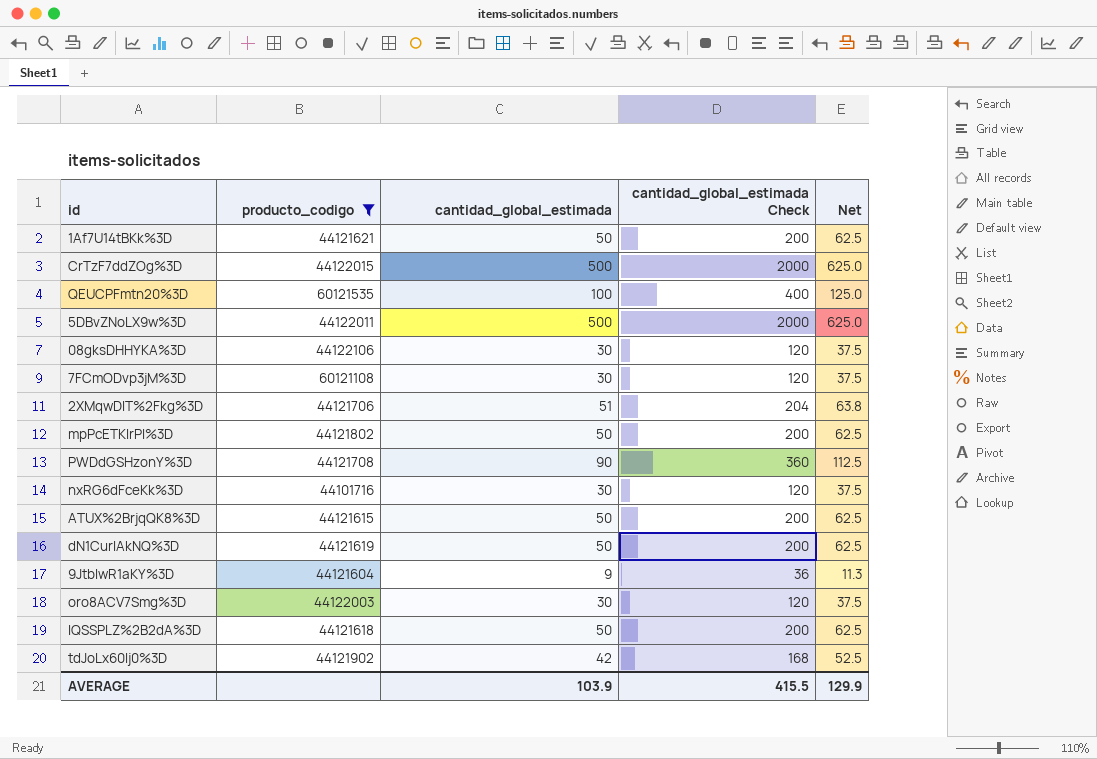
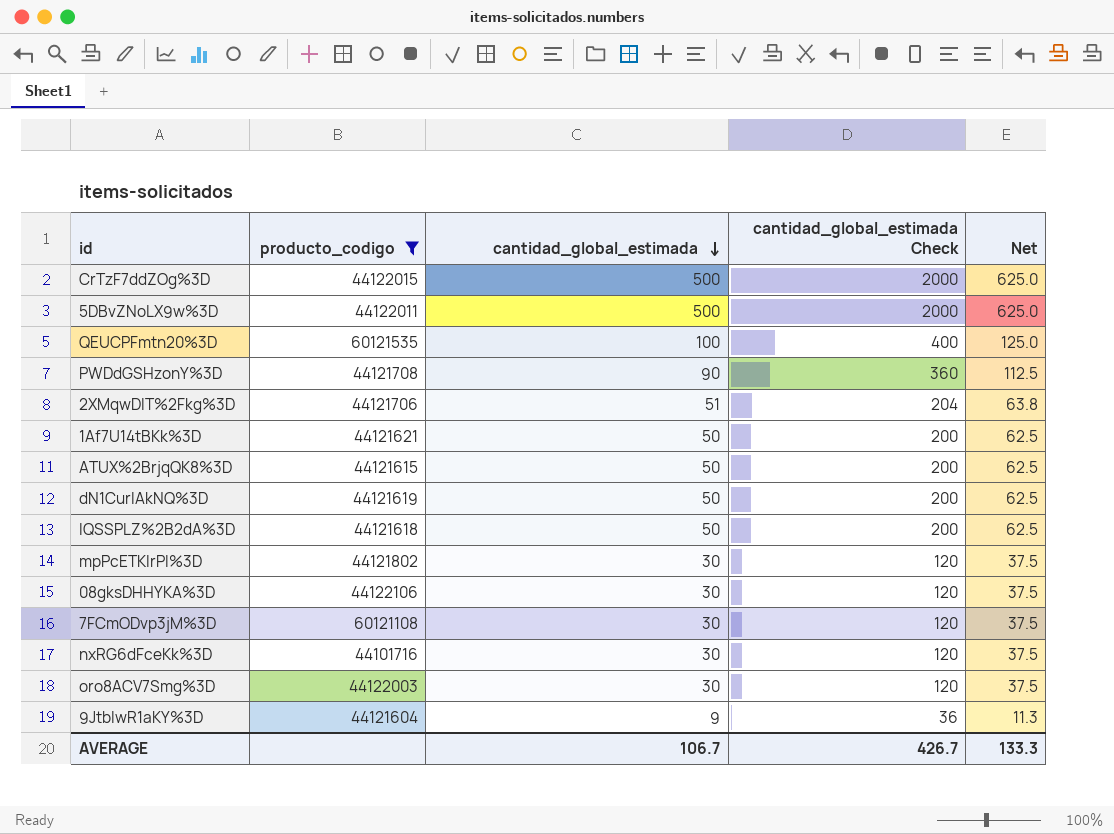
row order: none -> cantidad_global_estimada descending
row tdJoLx60Ij0%3D: 44121902 | 42 | 168 | 52.5 -> none
mpPcETKlrPI%3D | cantidad_global_estimada: 50 -> 30
mpPcETKlrPI%3D | cantidad_global_estimada Check: 200 -> 120
mpPcETKlrPI%3D | Net: 62.5 -> 37.5
AVERAGE | cantidad_global_estimada: 103.9 -> 106.7
AVERAGE | cantidad_global_estimada Check: 415.5 -> 426.7
AVERAGE | Net: 129.9 -> 133.3

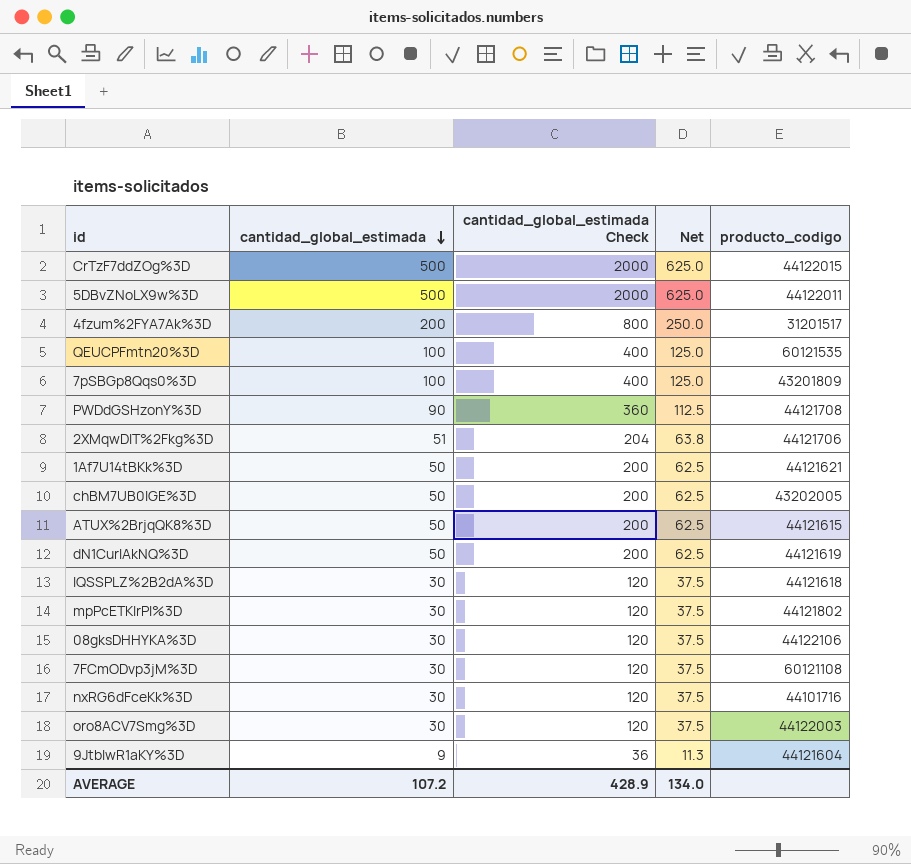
filter: producto_codigo >= 44101716 -> none
column producto_codigo | position: 2 -> 5
lQSSPLZ%2B2dA%3D | cantidad_global_estimada: 50 -> 30
lQSSPLZ%2B2dA%3D | cantidad_global_estimada Check: 200 -> 120
lQSSPLZ%2B2dA%3D | Net: 62.5 -> 37.5
AVERAGE | cantidad_global_estimada: 106.7 -> 107.2
AVERAGE | cantidad_global_estimada Check: 426.7 -> 428.9
AVERAGE | Net: 133.3 -> 134.0

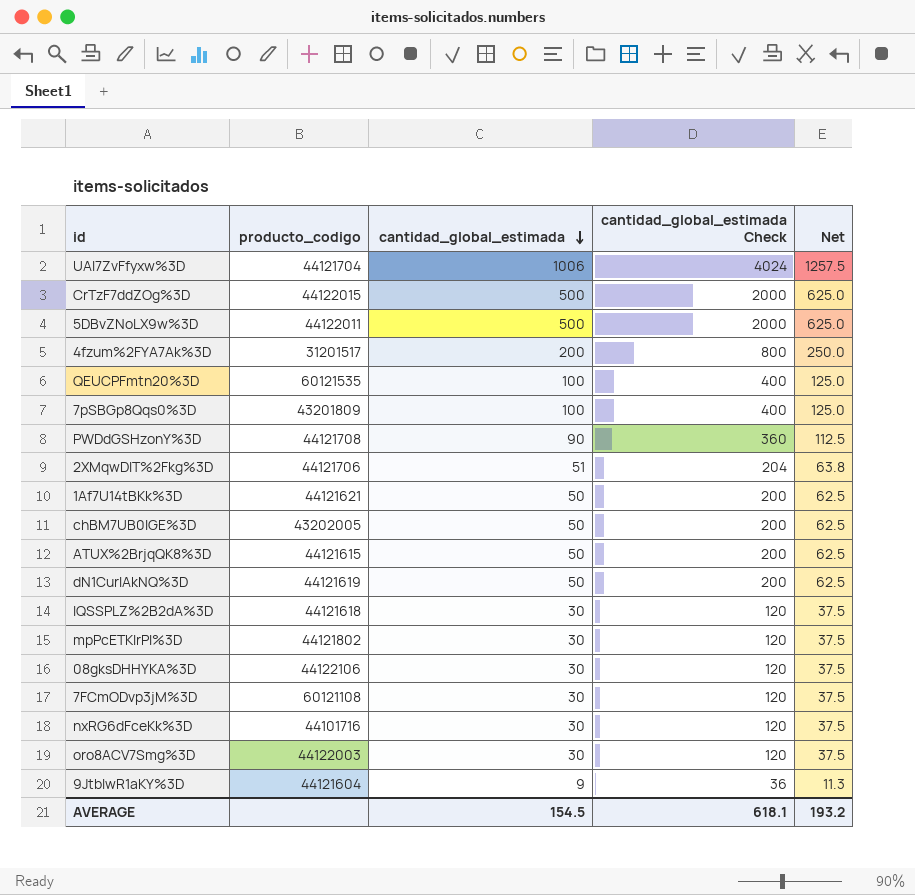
column producto_codigo | position: 5 -> 2
row UAI7ZvFfyxw%3D: none -> 44121704 | 1006 | 4024 | 1257.5
AVERAGE | cantidad_global_estimada: 107.2 -> 154.5
AVERAGE | cantidad_global_estimada Check: 428.9 -> 618.1
AVERAGE | Net: 134.0 -> 193.2

